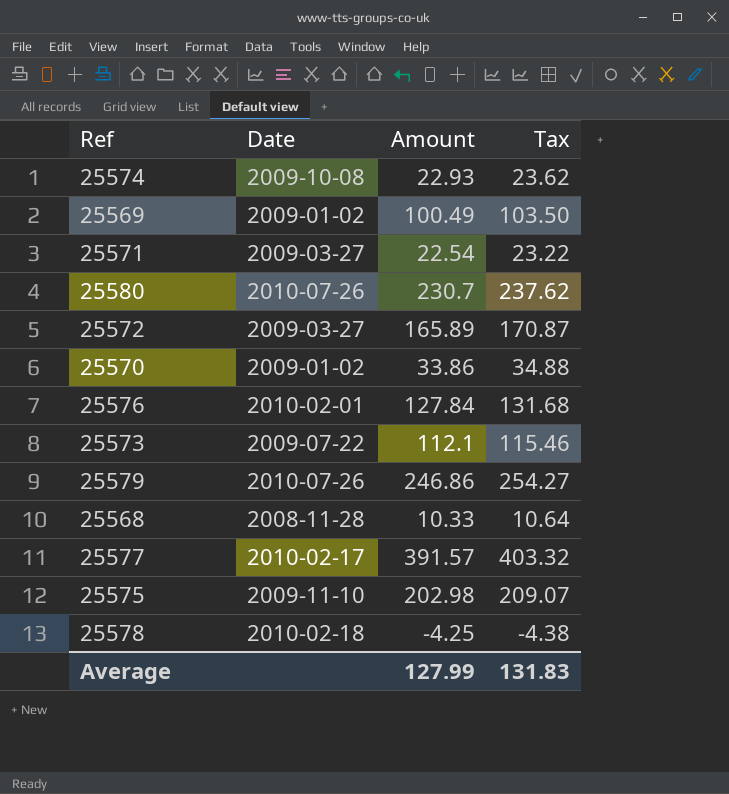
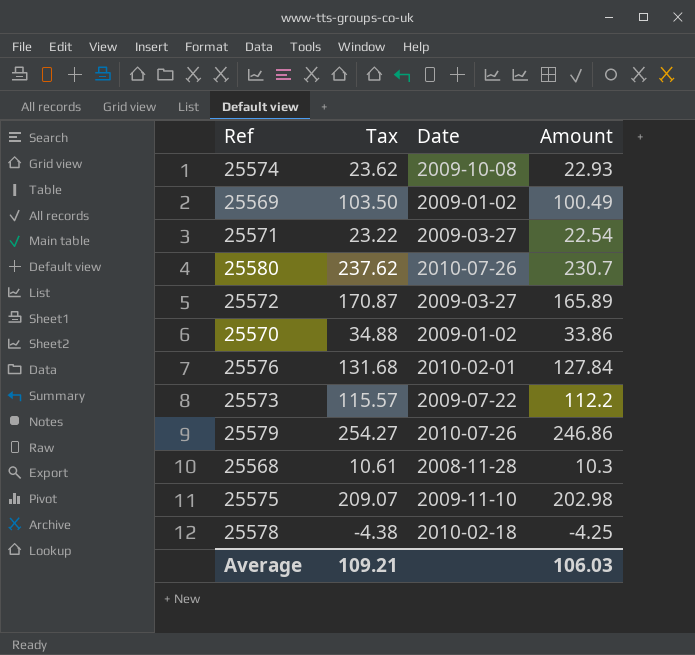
column Tax | position: 4 -> 2
row 25577: 2010-02-17 | 391.57 | 403.32 -> none
25573 | Tax: 115.46 -> 115.57
25573 | Amount: 112.1 -> 112.2
25568 | Tax: 10.64 -> 10.61
25568 | Amount: 10.33 -> 10.3
Average | Tax: 131.83 -> 109.21
Average | Amount: 127.99 -> 106.03

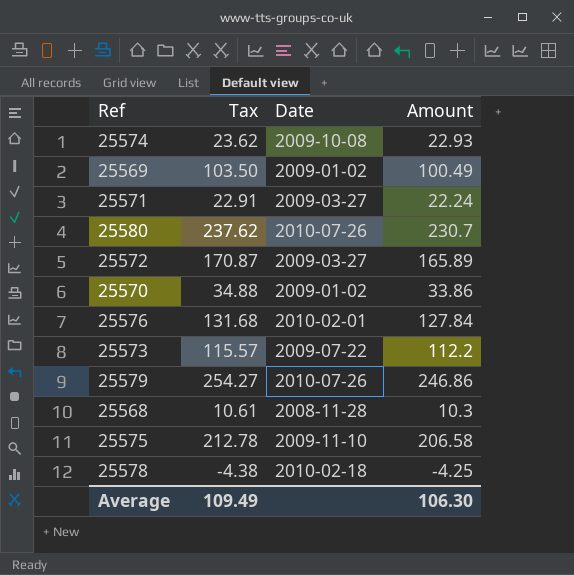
25571 | Tax: 23.22 -> 22.91
25571 | Amount: 22.54 -> 22.24
25575 | Tax: 209.07 -> 212.78
25575 | Amount: 202.98 -> 206.58
Average | Tax: 109.21 -> 109.49
Average | Amount: 106.03 -> 106.30

